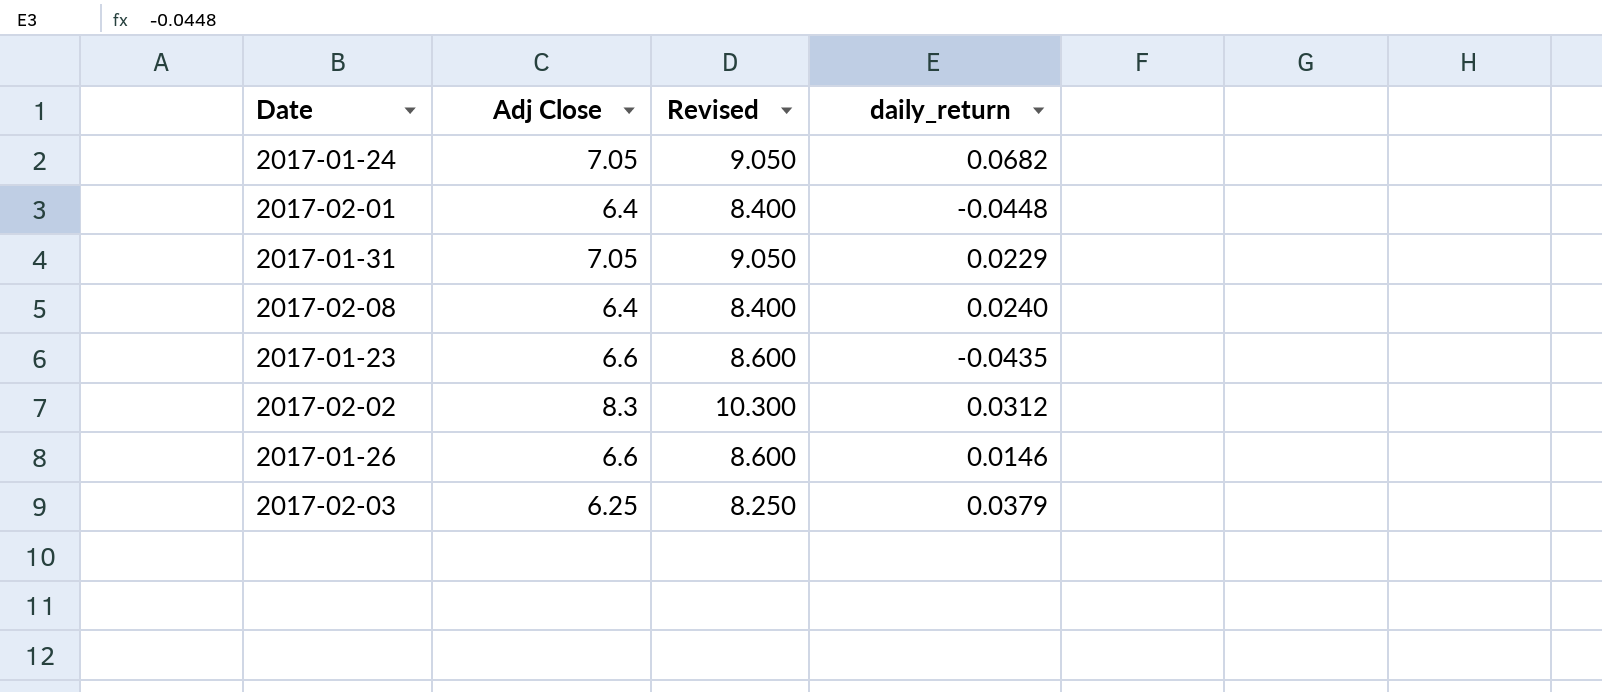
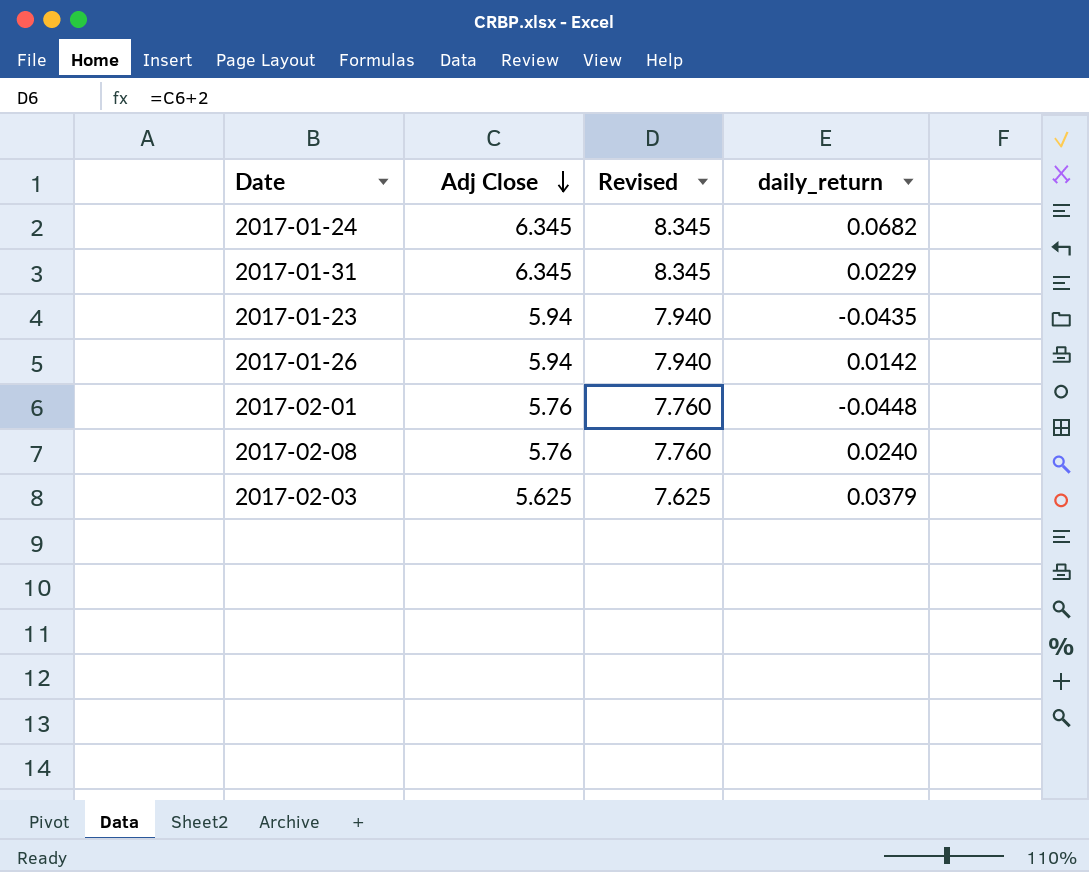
row order: none -> Adj Close descending
row 2017-02-02: 8.3 | 10.300 | 0.0312 -> none
2017-01-24 | Adj Close: 7.05 -> 6.345
2017-01-24 | Revised: 9.050 -> 8.345
2017-01-31 | Adj Close: 7.05 -> 6.345
2017-01-31 | Revised: 9.050 -> 8.345
2017-01-23 | Adj Close: 6.6 -> 5.94
2017-01-23 | Revised: 8.600 -> 7.940
2017-01-26 | Adj Close: 6.6 -> 5.94
2017-01-26 | Revised: 8.600 -> 7.940
2017-01-26 | daily_return: 0.0146 -> 0.0142
2017-02-01 | Adj Close: 6.4 -> 5.76
2017-02-01 | Revised: 8.400 -> 7.760
2017-02-08 | Adj Close: 6.4 -> 5.76
2017-02-08 | Revised: 8.400 -> 7.760
2017-02-03 | Adj Close: 6.25 -> 5.625
2017-02-03 | Revised: 8.250 -> 7.625

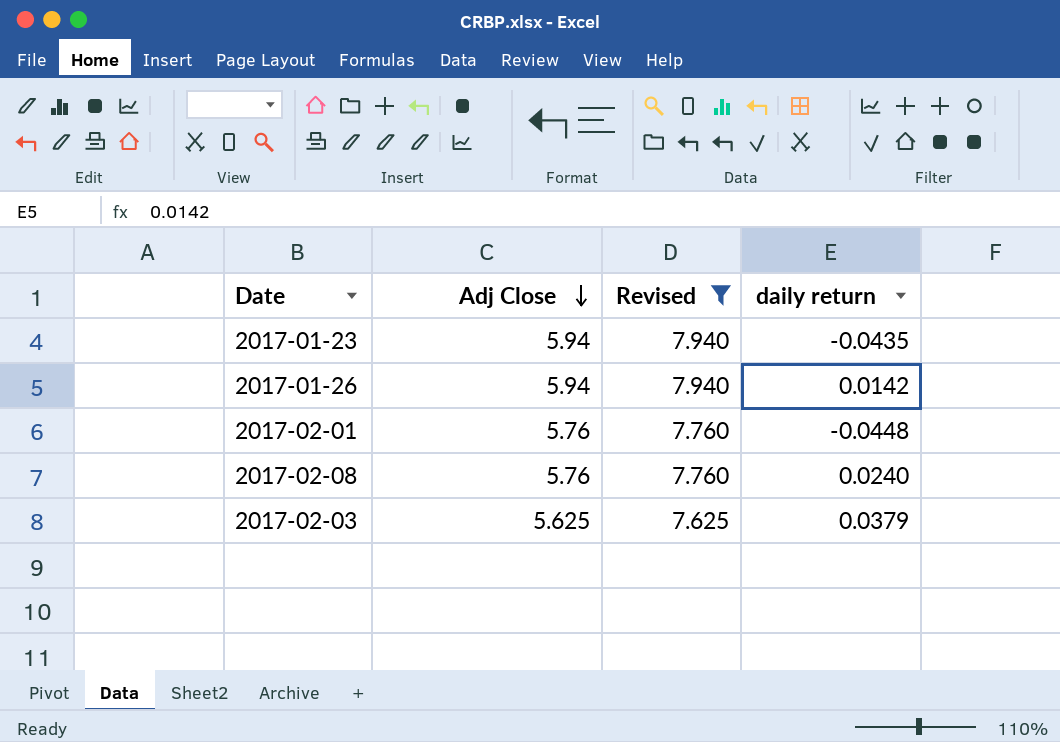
filter: none -> Revised != 8.345
column name: daily_return -> daily return

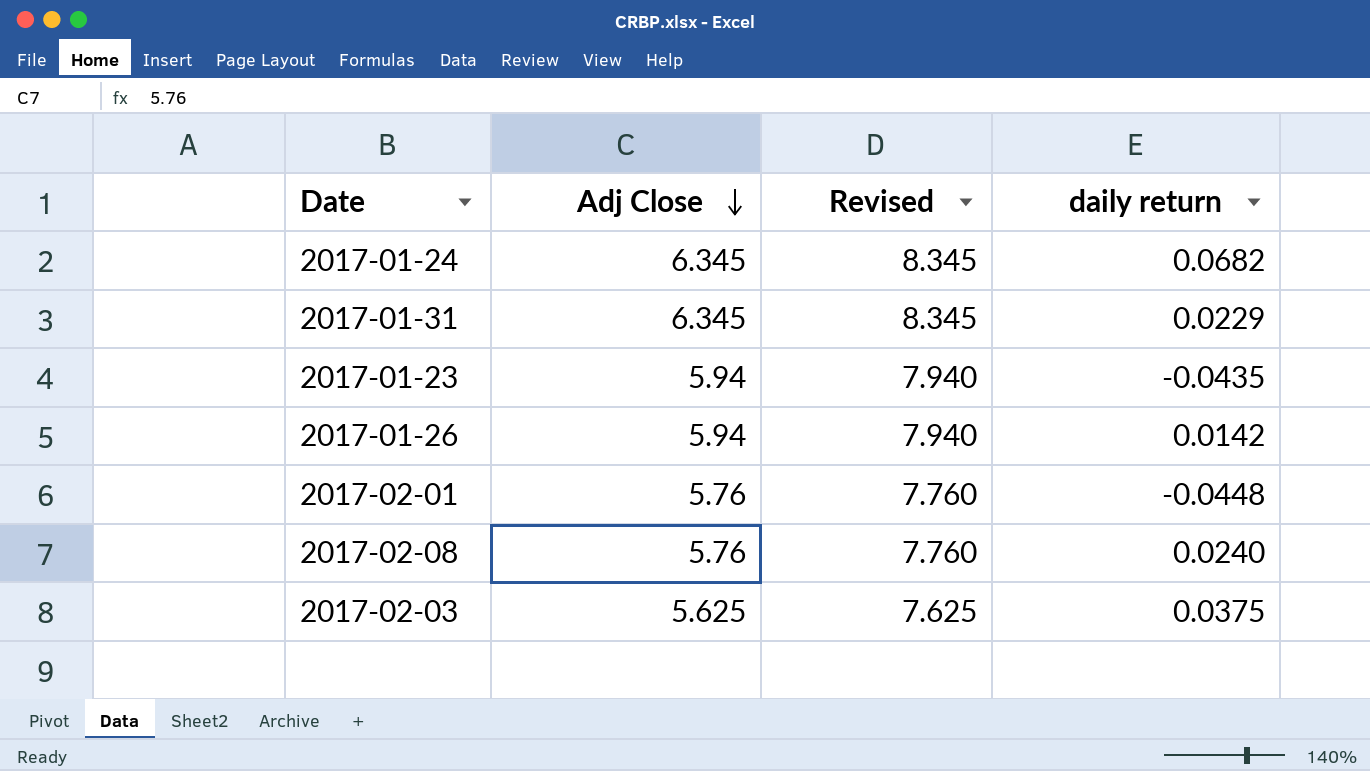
filter: Revised != 8.345 -> none
2017-02-03 | daily return: 0.0379 -> 0.0375

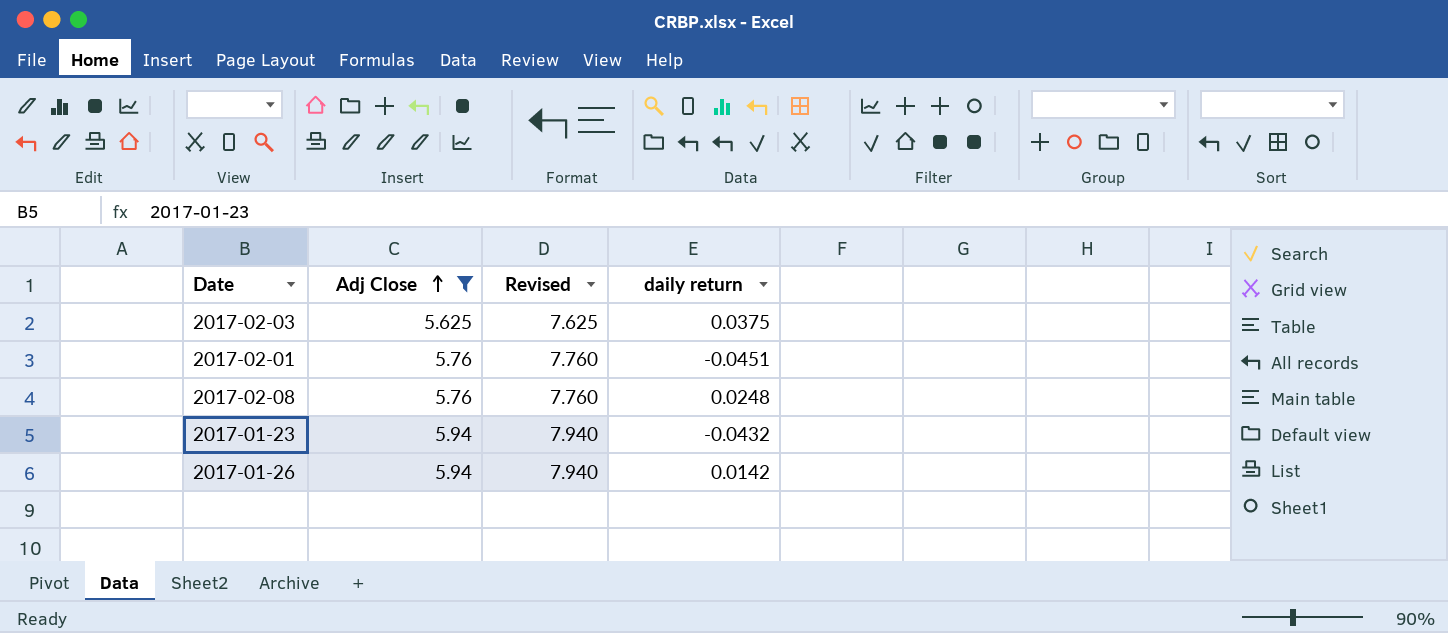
filter: none -> Adj Close != 6.345
row order: Adj Close descending -> Adj Close ascending
2017-02-01 | daily return: -0.0448 -> -0.0451
2017-02-08 | daily return: 0.0240 -> 0.0248
2017-01-23 | daily return: -0.0435 -> -0.0432

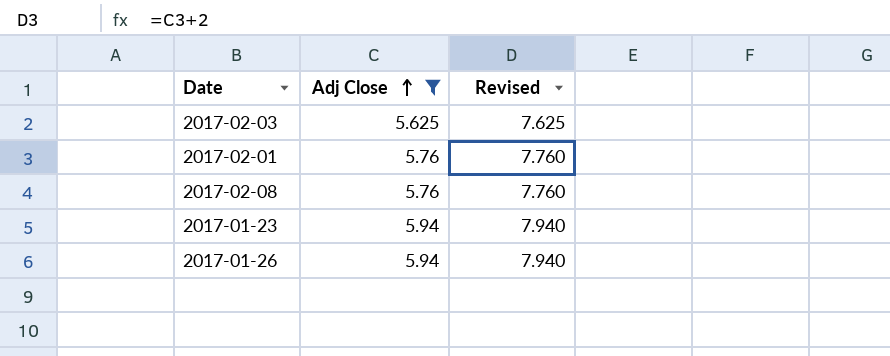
column daily return | position: 4 -> none

